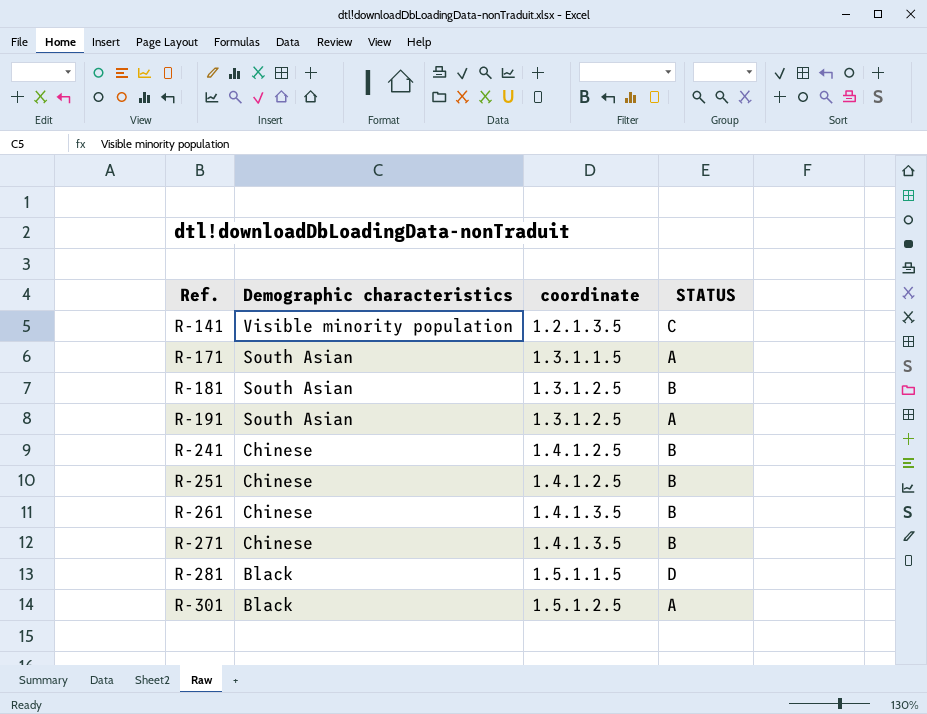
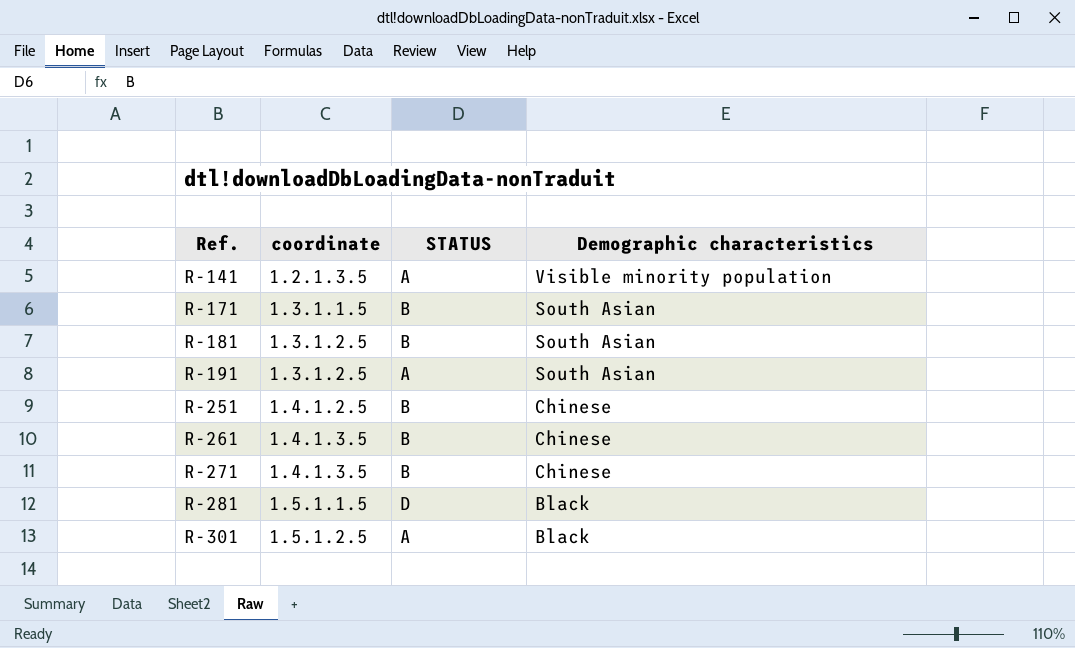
column Demographic characteristics | position: 2 -> 4
row R-241: Chinese | 1.4.1.2.5 | B -> none
R-141 | STATUS: C -> A
R-171 | STATUS: A -> B

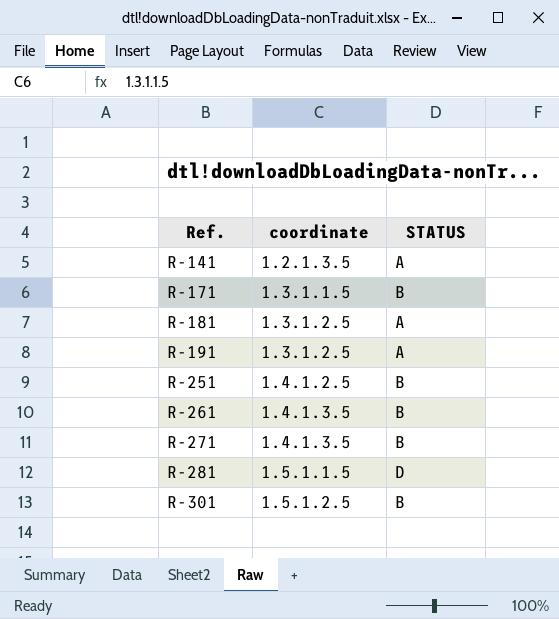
column Demographic characteristics | position: 4 -> none
R-181 | STATUS: B -> A
R-301 | STATUS: A -> B

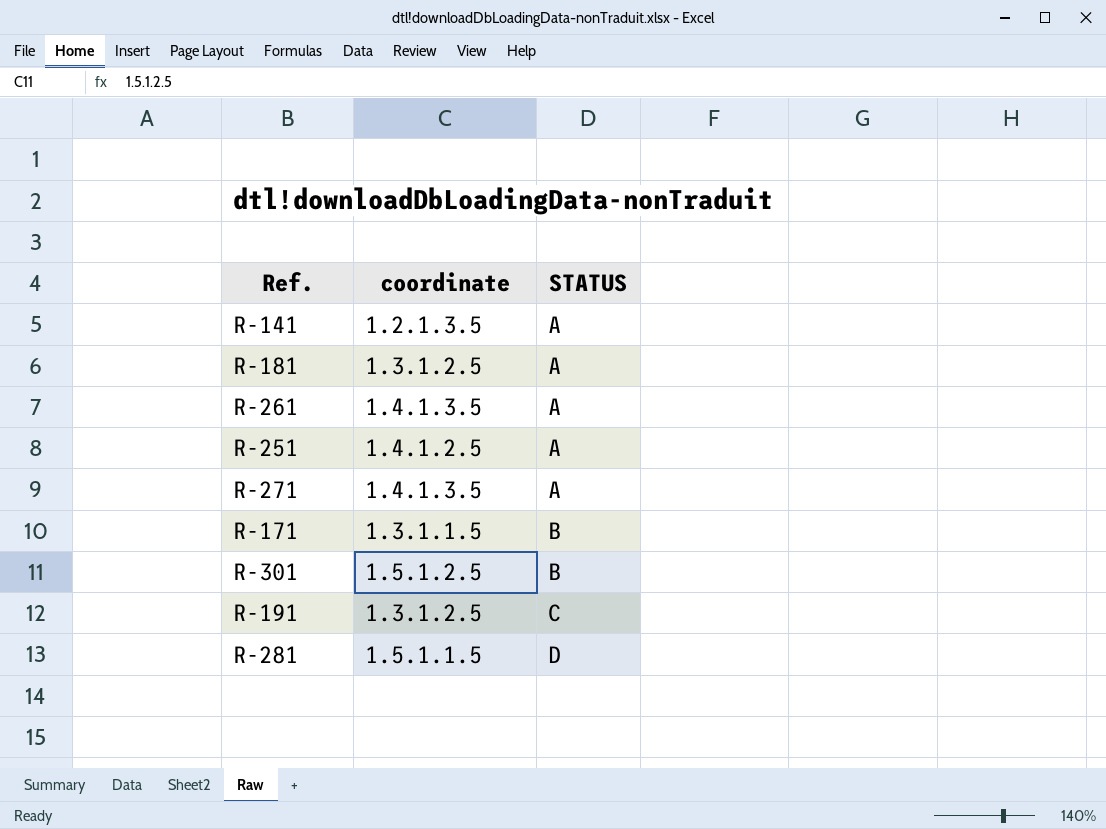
row order: Ref. ascending -> STATUS ascending
R-261 | STATUS: B -> A
R-251 | STATUS: B -> A
R-271 | STATUS: B -> A
R-191 | STATUS: A -> C

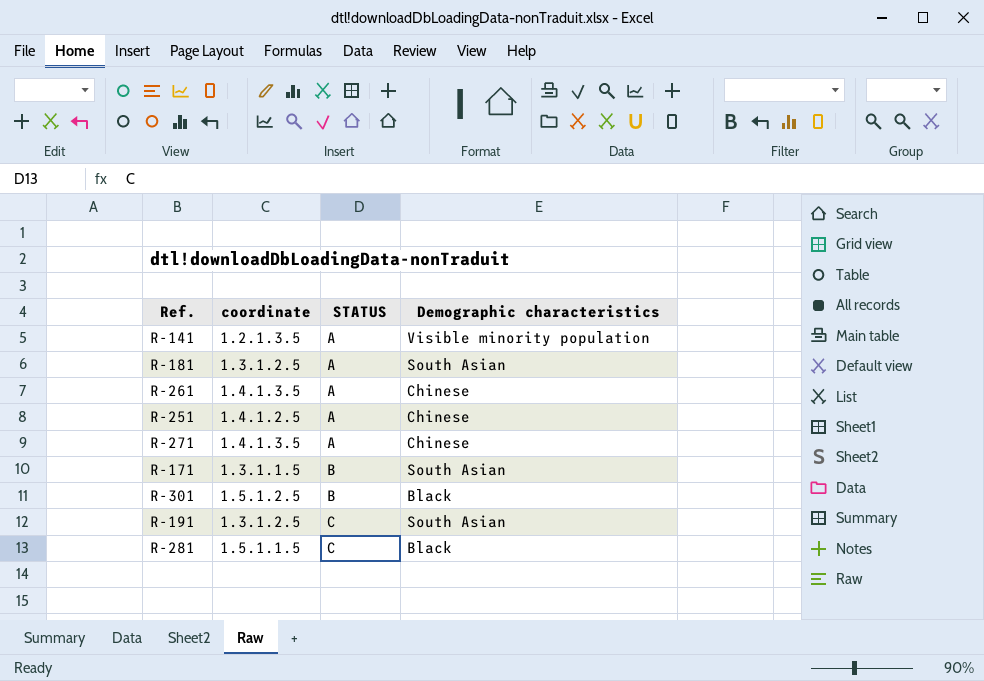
column Demographic characteristics | position: none -> 4
R-281 | STATUS: D -> C

